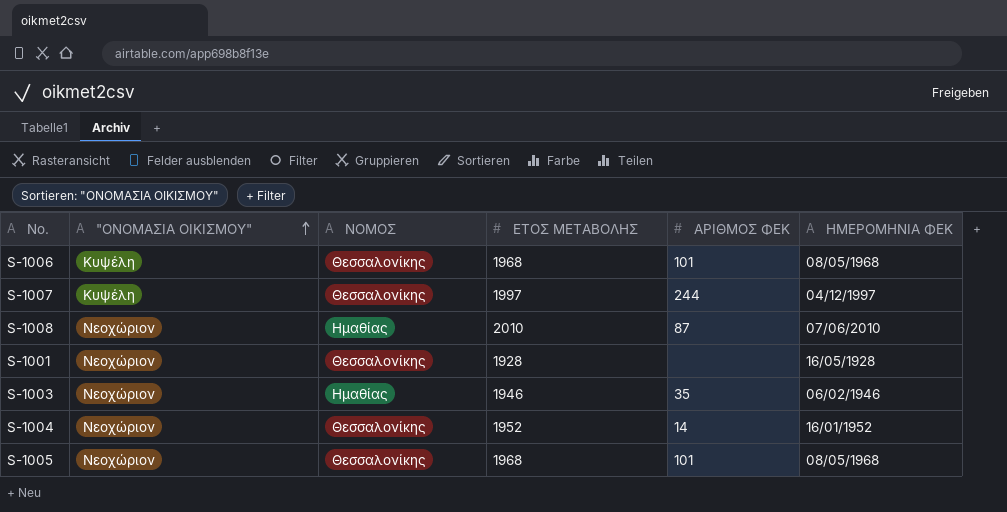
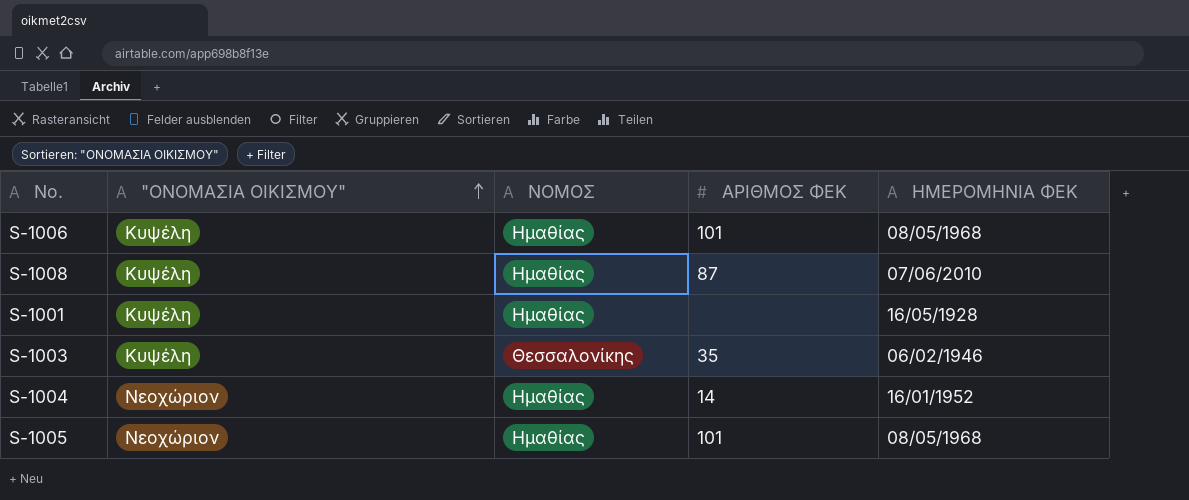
column ΕΤΟΣ ΜΕΤΑΒΟΛΗΣ | position: 4 -> none
row S-1007: Κυψέλη | Θεσσαλονίκης | 1997 | 244 | 04/12/1997 -> none
S-1006 | ΝΟΜΟΣ: Θεσσαλονίκης -> Ημαθίας
S-1008 | "ΟΝΟΜΑΣΙΑ ΟΙΚΙΣΜΟΥ": Νεοχώριον -> Κυψέλη
S-1001 | "ΟΝΟΜΑΣΙΑ ΟΙΚΙΣΜΟΥ": Νεοχώριον -> Κυψέλη
S-1001 | ΝΟΜΟΣ: Θεσσαλονίκης -> Ημαθίας
S-1003 | "ΟΝΟΜΑΣΙΑ ΟΙΚΙΣΜΟΥ": Νεοχώριον -> Κυψέλη
S-1003 | ΝΟΜΟΣ: Ημαθίας -> Θεσσαλονίκης
S-1004 | ΝΟΜΟΣ: Θεσσαλονίκης -> Ημαθίας
S-1005 | ΝΟΜΟΣ: Θεσσαλονίκης -> Ημαθίας

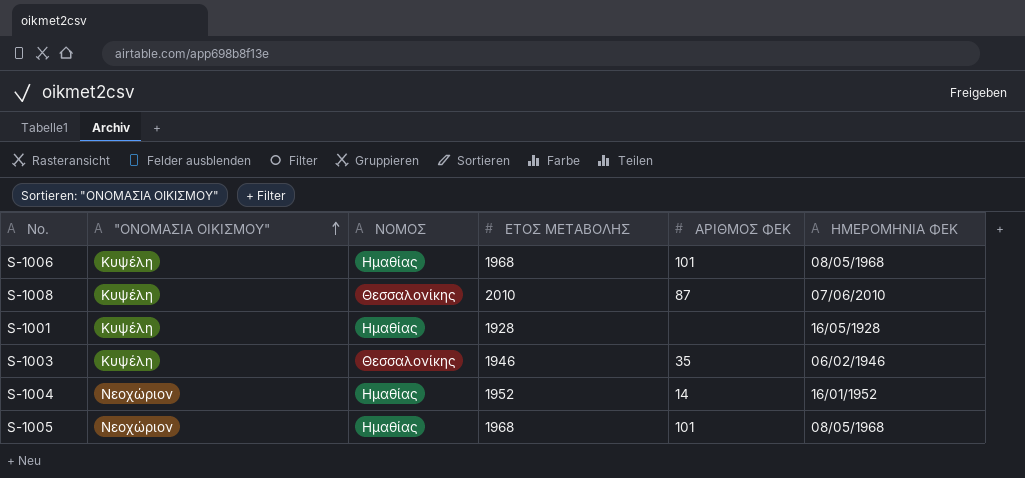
column ΕΤΟΣ ΜΕΤΑΒΟΛΗΣ | position: none -> 4
S-1008 | ΝΟΜΟΣ: Ημαθίας -> Θεσσαλονίκης

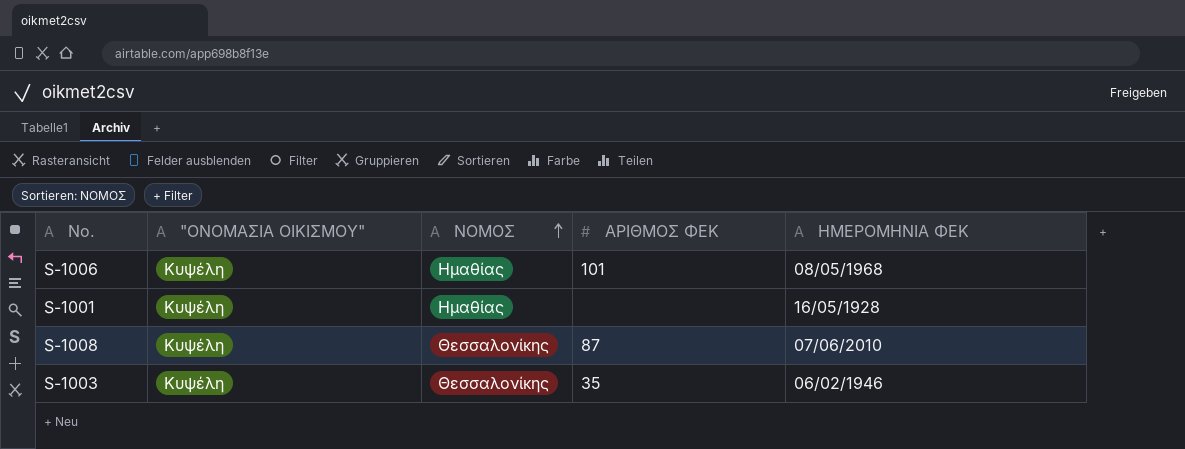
row order: "ΟΝΟΜΑΣΙΑ ΟΙΚΙΣΜΟΥ" ascending -> ΝΟΜΟΣ ascending
column ΕΤΟΣ ΜΕΤΑΒΟΛΗΣ | position: 4 -> none
row S-1004: Νεοχώριον | Ημαθίας | 1952 | 14 | 16/01/1952 -> none
row S-1005: Νεοχώριον | Ημαθίας | 1968 | 101 | 08/05/1968 -> none

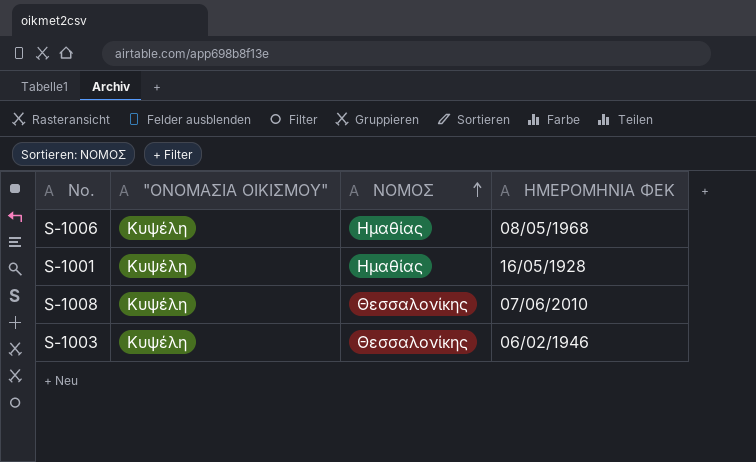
column ΑΡΙΘΜΟΣ ΦΕΚ | position: 4 -> none

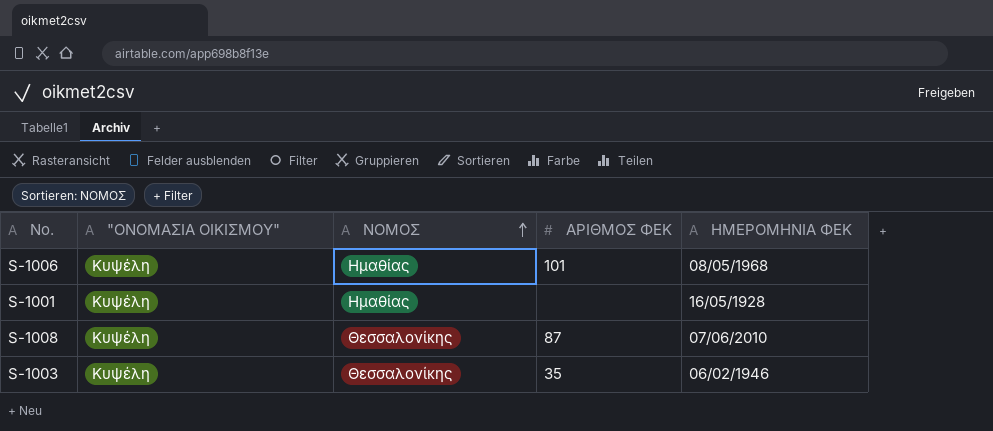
column ΑΡΙΘΜΟΣ ΦΕΚ | position: none -> 4

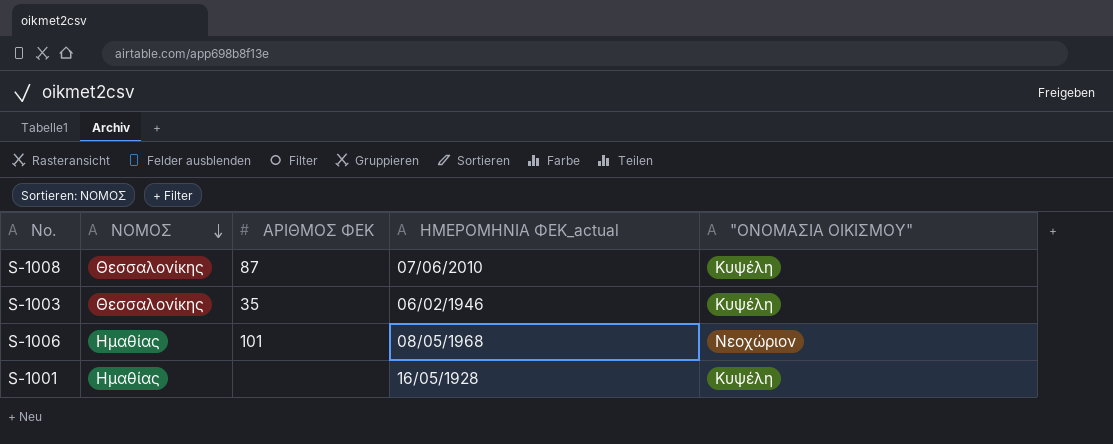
row order: ΝΟΜΟΣ ascending -> ΝΟΜΟΣ descending
column name: ΗΜΕΡΟΜΗΝΙΑ ΦΕΚ -> ΗΜΕΡΟΜΗΝΙΑ ΦΕΚ_actual
column "ΟΝΟΜΑΣΙΑ ΟΙΚΙΣΜΟΥ" | position: 2 -> 5
S-1006 | "ΟΝΟΜΑΣΙΑ ΟΙΚΙΣΜΟΥ": Κυψέλη -> Νεοχώριον

